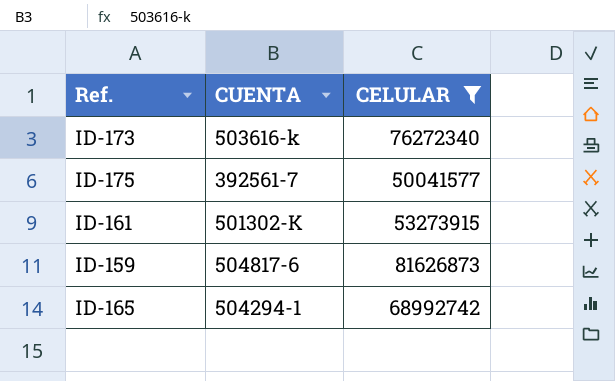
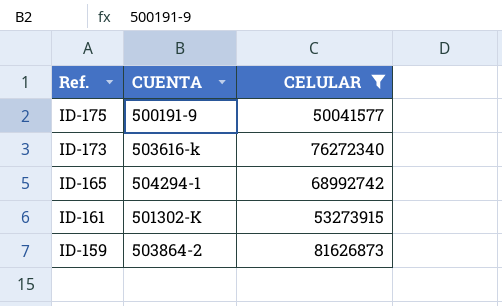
row order: none -> Ref. descending
ID-175 | CUENTA: 392561-7 -> 500191-9
ID-159 | CUENTA: 504817-6 -> 503864-2

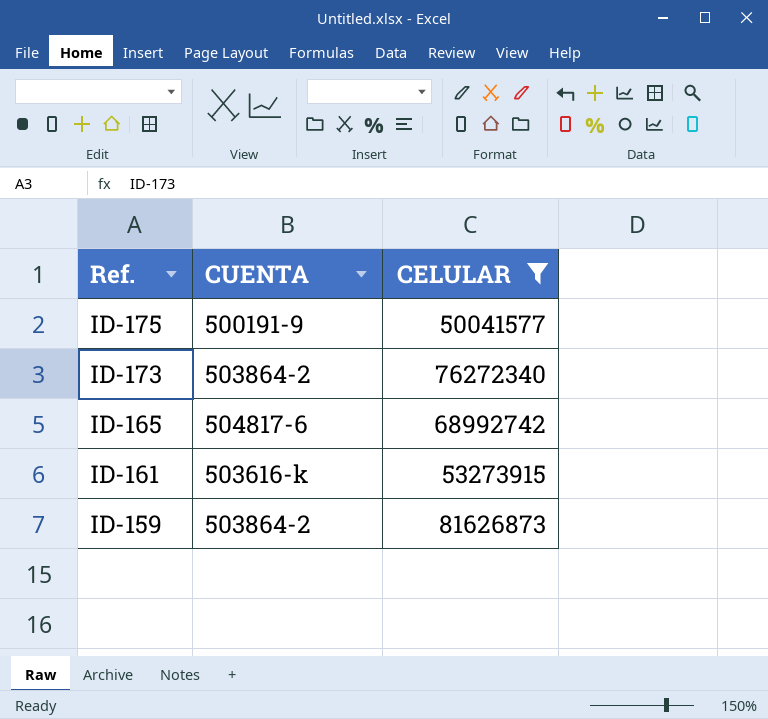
ID-173 | CUENTA: 503616-k -> 503864-2
ID-165 | CUENTA: 504294-1 -> 504817-6
ID-161 | CUENTA: 501302-K -> 503616-k

